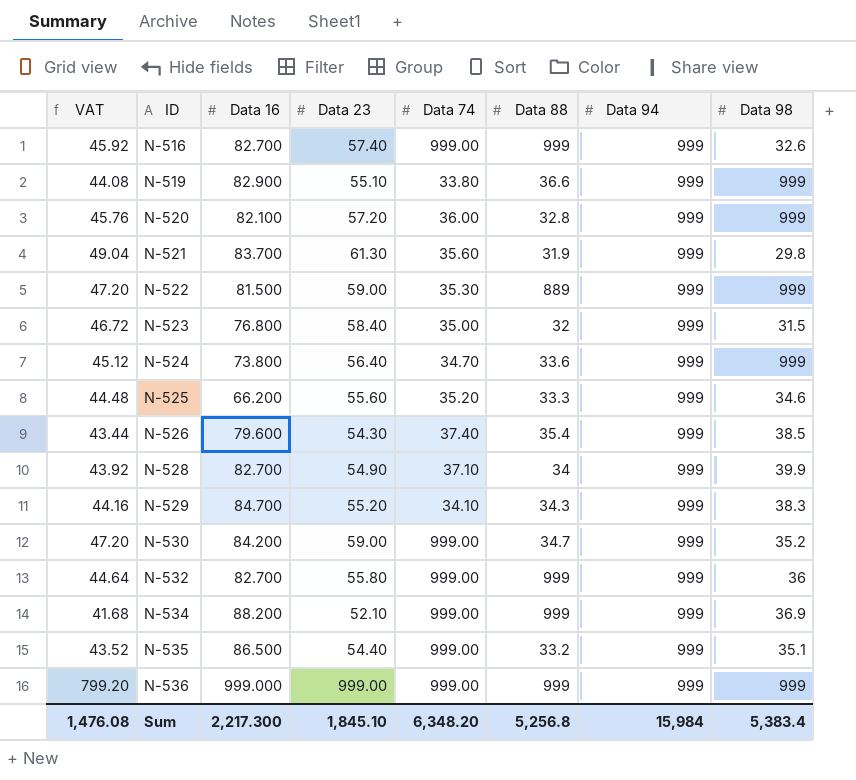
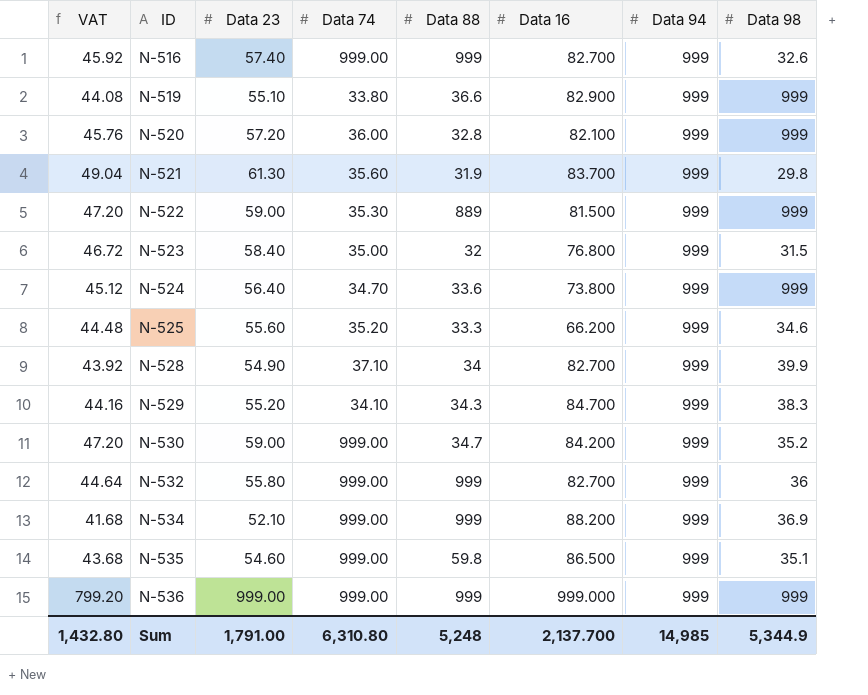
column Data 16 | position: 3 -> 6
row N-526: 43.44 | 79.600 | 54.30 | 37.40 | 35.4 | 999 | 38.5 -> none
N-535 | VAT: 43.52 -> 43.68
N-535 | Data 23: 54.40 -> 54.60
N-535 | Data 88: 33.2 -> 59.8
Sum | VAT: 1,476.08 -> 1,432.80
Sum | Data 23: 1,845.10 -> 1,791.00
Sum | Data 74: 6,348.20 -> 6,310.80
Sum | Data 88: 5,256.8 -> 5,248
Sum | Data 16: 2,217.300 -> 2,137.700
Sum | Data 94: 15,984 -> 14,985
Sum | Data 98: 5,383.4 -> 5,344.9

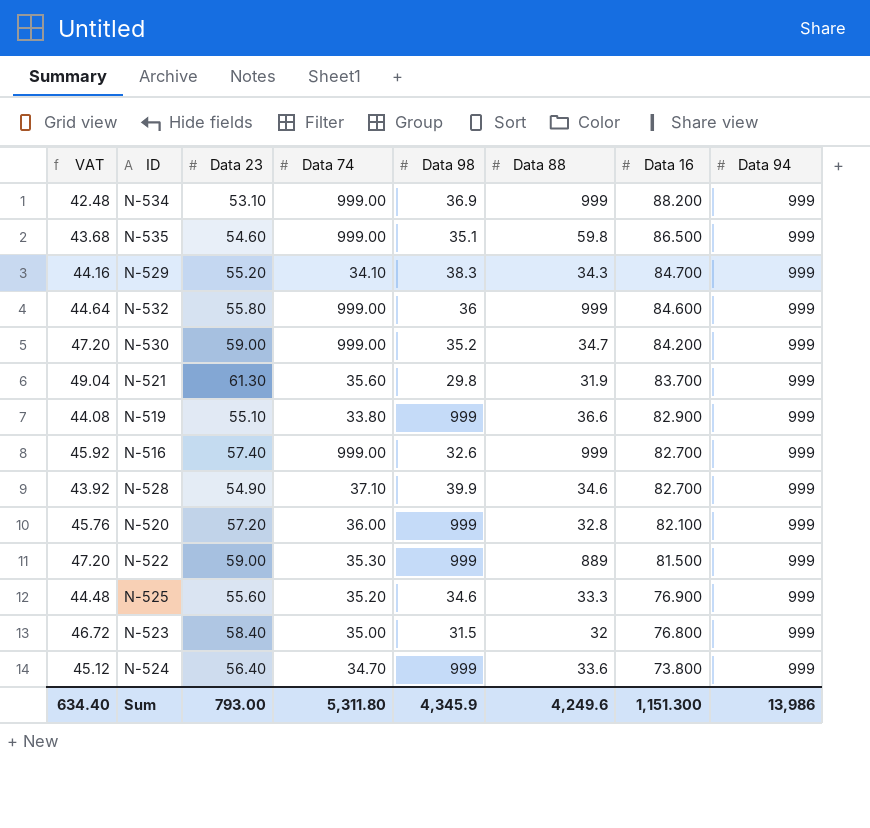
row order: ID ascending -> Data 16 descending
column Data 98 | position: 8 -> 5
row N-536: 799.20 | 999.00 | 999.00 | 999 | 999.000 | 999 | 999 -> none
N-534 | VAT: 41.68 -> 42.48
N-534 | Data 23: 52.10 -> 53.10
N-532 | Data 16: 82.700 -> 84.600
N-528 | Data 88: 34 -> 34.6
N-525 | Data 16: 66.200 -> 76.900
Sum | VAT: 1,432.80 -> 634.40
Sum | Data 23: 1,791.00 -> 793.00
Sum | Data 74: 6,310.80 -> 5,311.80
Sum | Data 98: 5,344.9 -> 4,345.9
Sum | Data 88: 5,248 -> 4,249.6
Sum | Data 16: 2,137.700 -> 1,151.300
Sum | Data 94: 14,985 -> 13,986

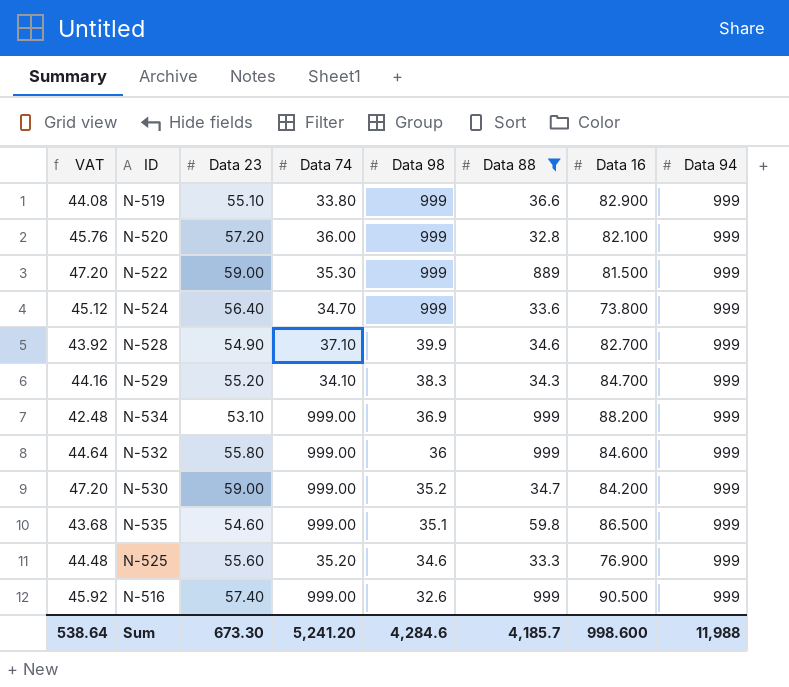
filter: none -> Data 88 >= 32.8
row order: Data 16 descending -> Data 98 descending
N-516 | Data 16: 82.700 -> 90.500
Sum | VAT: 634.40 -> 538.64
Sum | Data 23: 793.00 -> 673.30
Sum | Data 74: 5,311.80 -> 5,241.20
Sum | Data 98: 4,345.9 -> 4,284.6
Sum | Data 88: 4,249.6 -> 4,185.7
Sum | Data 16: 1,151.300 -> 998.600
Sum | Data 94: 13,986 -> 11,988

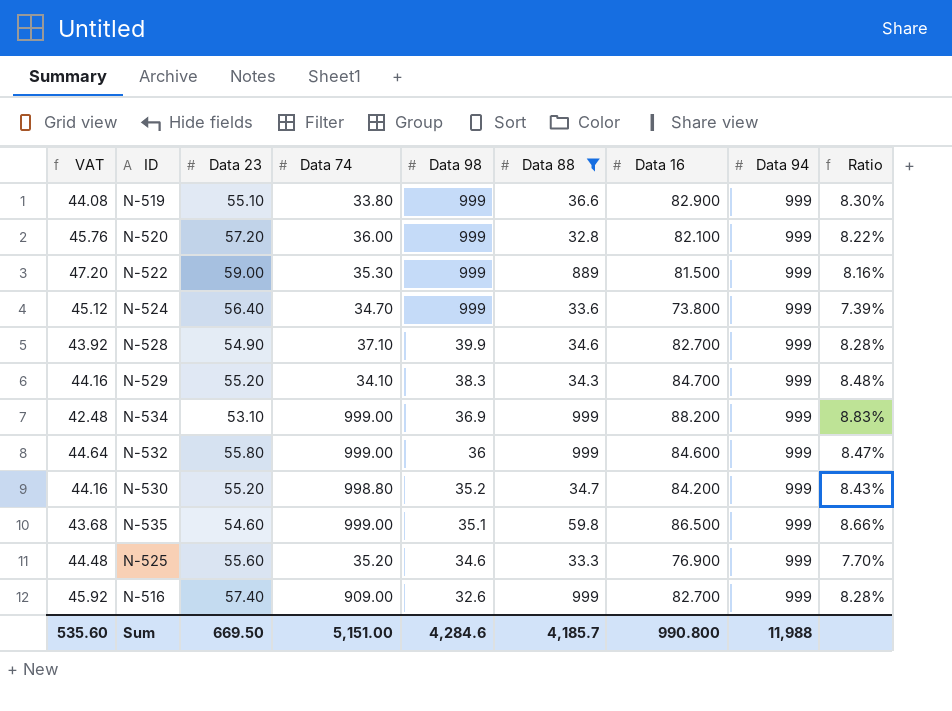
column Ratio | formula: none -> [Data 16] / [Data 94]
N-530 | VAT: 47.20 -> 44.16
N-530 | Data 23: 59.00 -> 55.20
N-530 | Data 74: 999.00 -> 998.80
N-516 | Data 74: 999.00 -> 909.00
N-516 | Data 16: 90.500 -> 82.700
Sum | VAT: 538.64 -> 535.60
Sum | Data 23: 673.30 -> 669.50
Sum | Data 74: 5,241.20 -> 5,151.00
Sum | Data 16: 998.600 -> 990.800

